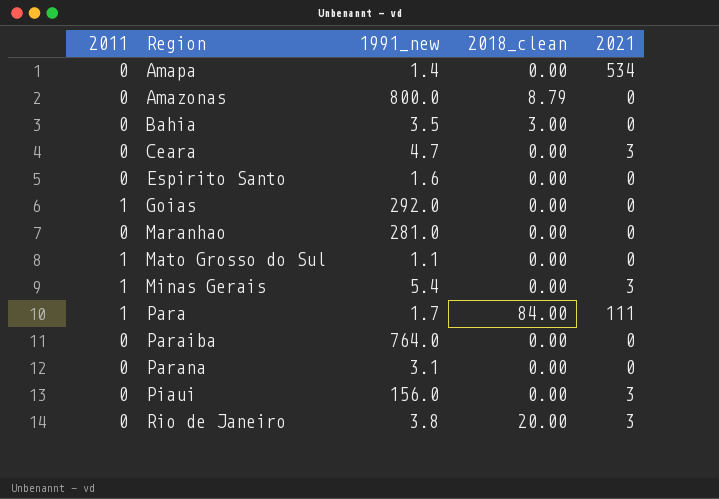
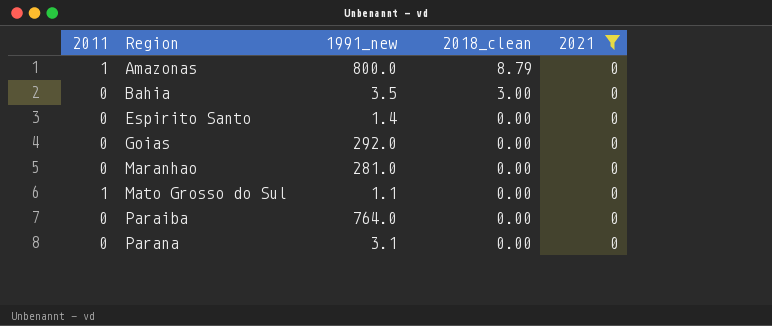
filter: none -> 2021 = 0
Amazonas | 2011: 0 -> 1
Espirito Santo | 1991_new: 1.6 -> 1.4
Goias | 2011: 1 -> 0

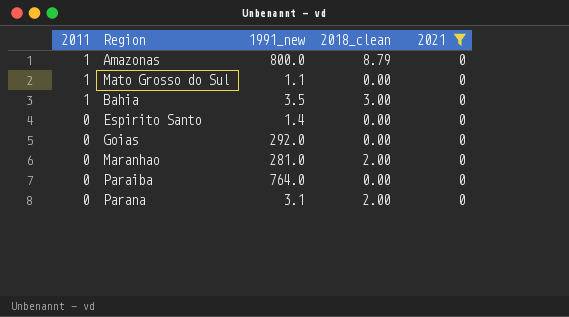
row order: Region ascending -> 2011 descending
Bahia | 2011: 0 -> 1
Maranhao | 2018_clean: 0.00 -> 2.00
Parana | 2018_clean: 0.00 -> 2.00

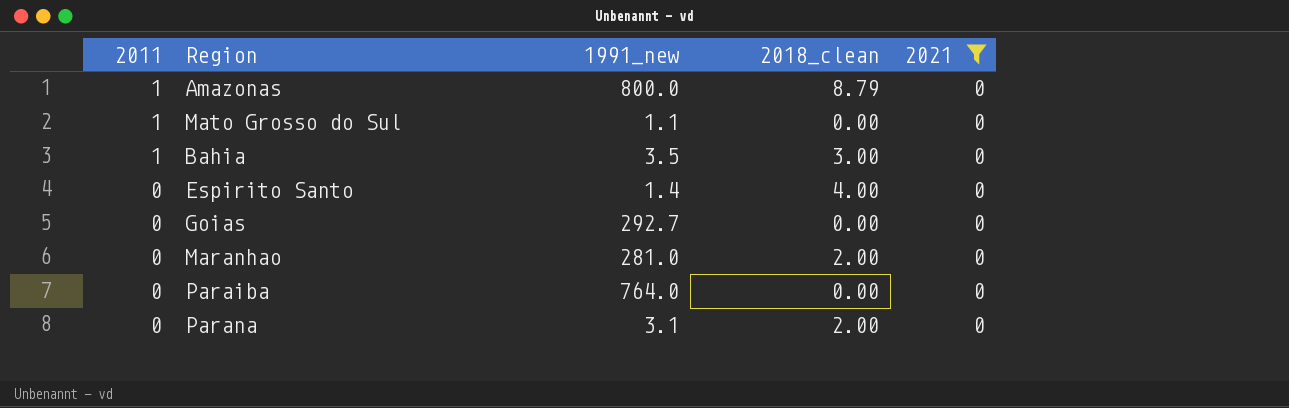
Espirito Santo | 2018_clean: 0.00 -> 4.00
Goias | 1991_new: 292.0 -> 292.7

